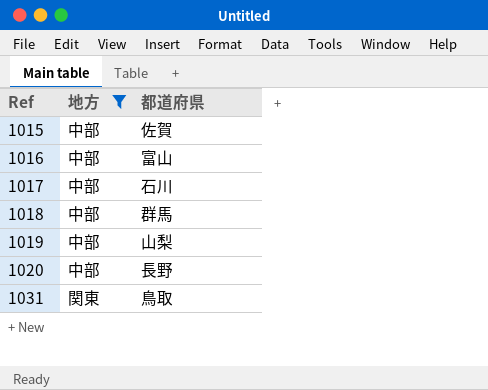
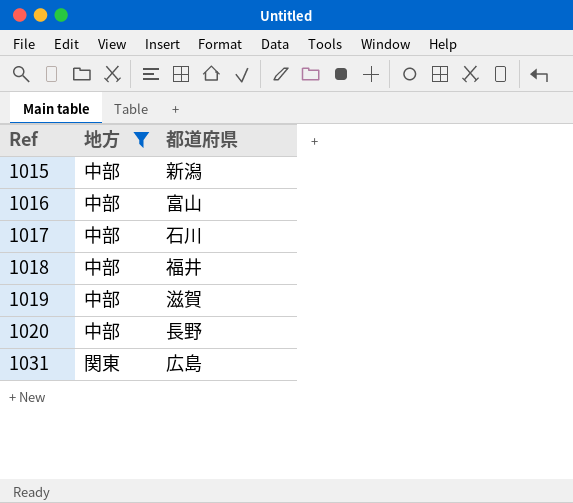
1015 | 都道府県: 佐賀 -> 新潟
1018 | 都道府県: 群馬 -> 福井
1019 | 都道府県: 山梨 -> 滋賀
1031 | 都道府県: 鳥取 -> 広島

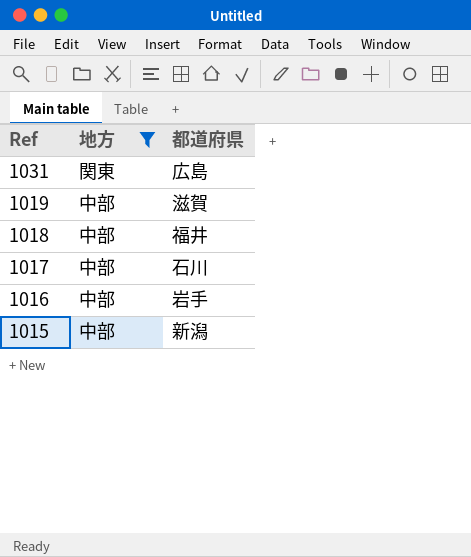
row order: Ref ascending -> Ref descending
row 1020: 中部 | 長野 -> none
1016 | 都道府県: 富山 -> 岩手

